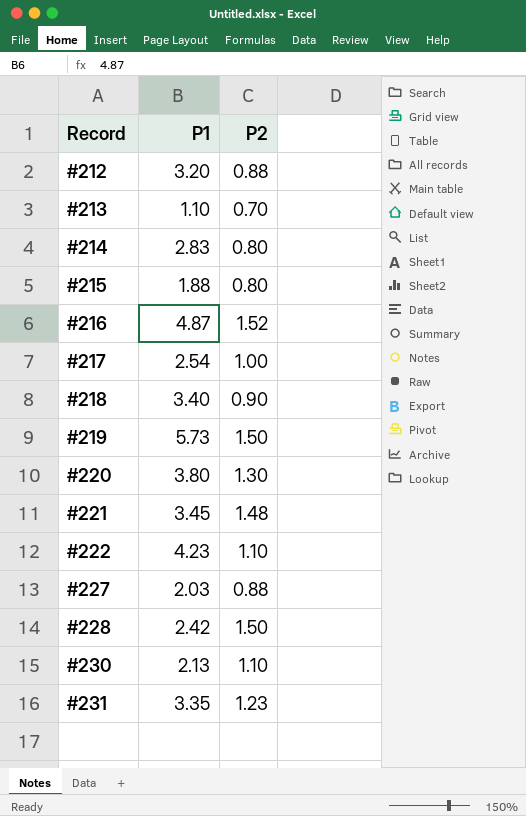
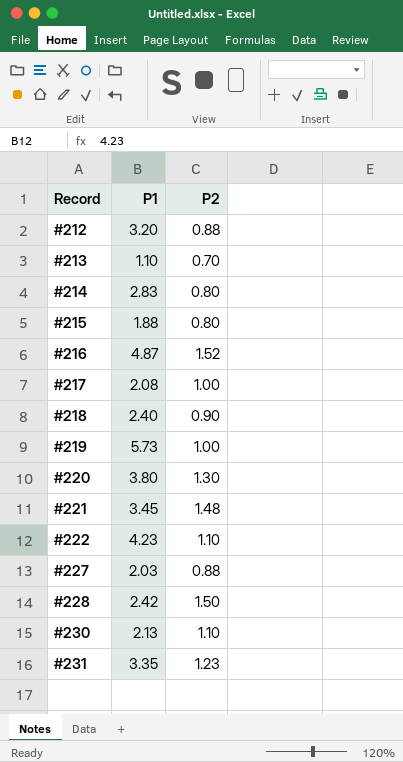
#217 | P1: 2.54 -> 2.08
#218 | P1: 3.40 -> 2.40
#219 | P2: 1.50 -> 1.00

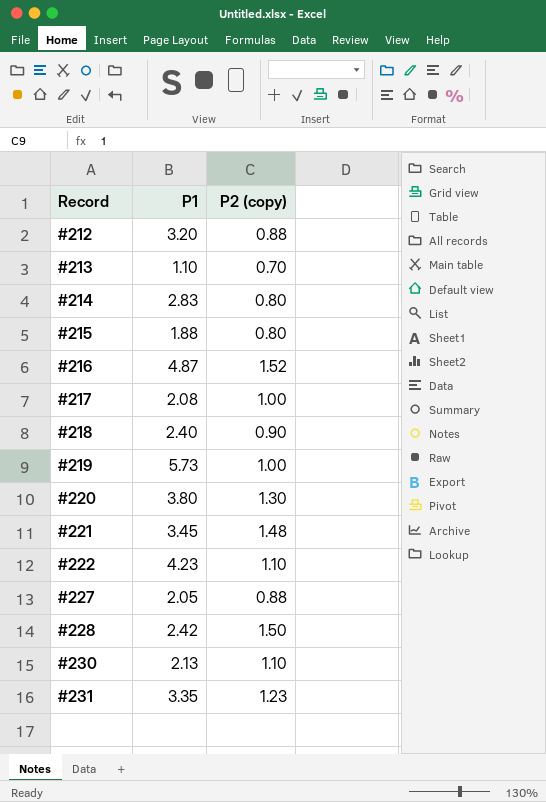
column name: P2 -> P2 (copy)
#227 | P1: 2.03 -> 2.05

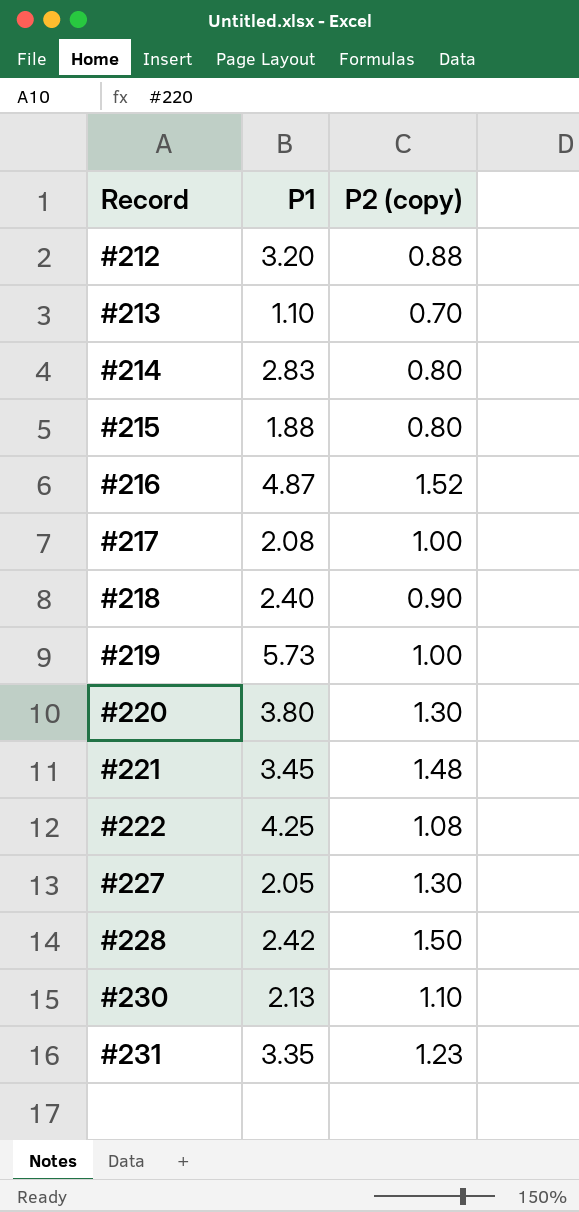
#222 | P1: 4.23 -> 4.25
#222 | P2 (copy): 1.10 -> 1.08
#227 | P2 (copy): 0.88 -> 1.30

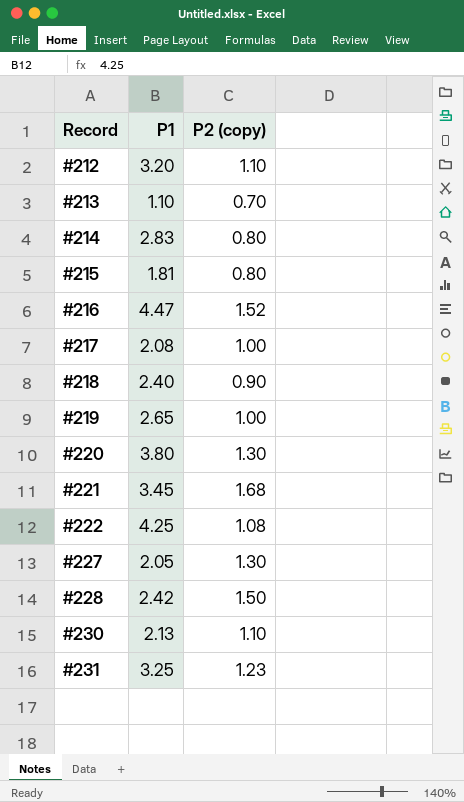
#212 | P2 (copy): 0.88 -> 1.10
#215 | P1: 1.88 -> 1.81
#216 | P1: 4.87 -> 4.47
#219 | P1: 5.73 -> 2.65
#221 | P2 (copy): 1.48 -> 1.68
#231 | P1: 3.35 -> 3.25

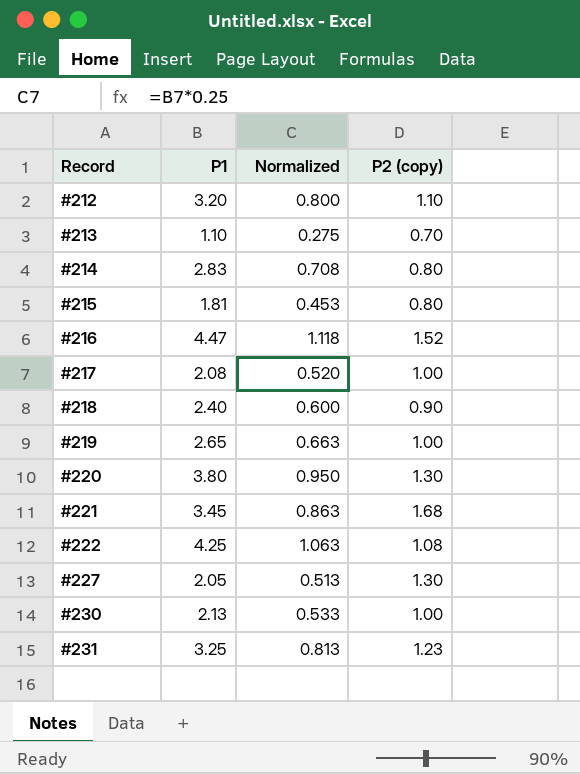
column Normalized | formula: none -> [P1] * 0.25
row #228: 2.42 | 1.50 -> none
#230 | P2 (copy): 1.10 -> 1.00

